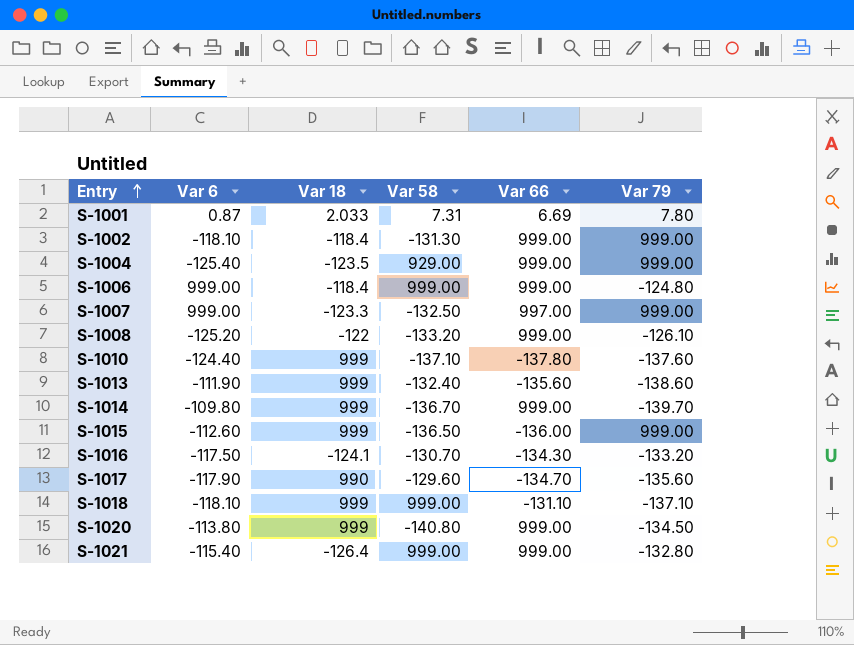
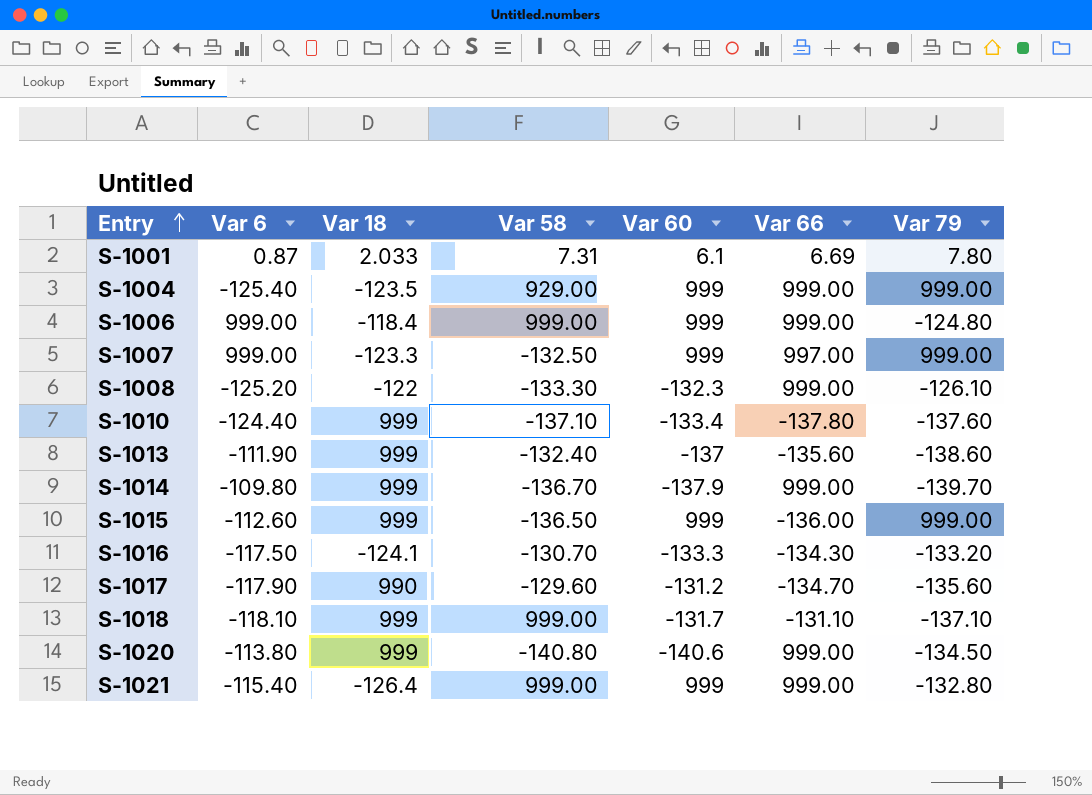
column Var 60 | position: none -> 5
row S-1002: -118.10 | -118.4 | -131.30 | 999.00 | 999.00 -> none
S-1008 | Var 58: -133.20 -> -133.30

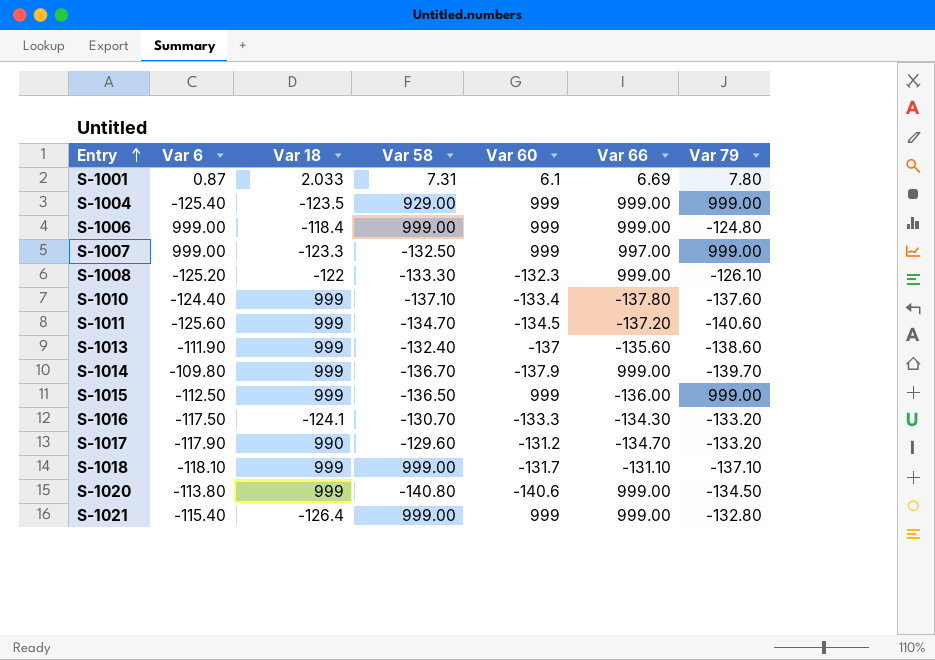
row S-1011: none -> -125.60 | 999 | -134.70 | -134.5 | -137.20 | -140.60
S-1015 | Var 6: -112.60 -> -112.50
S-1017 | Var 79: -135.60 -> -133.20

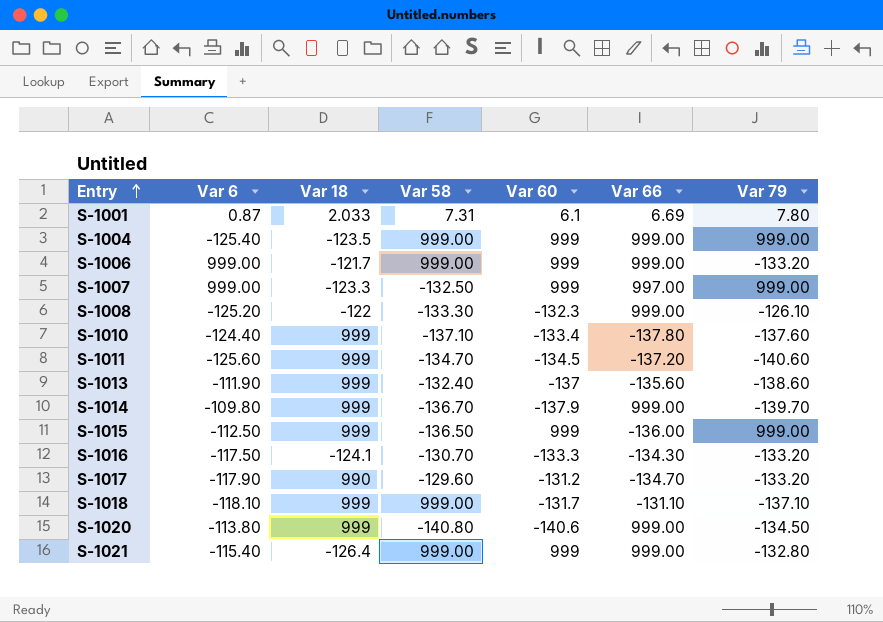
S-1004 | Var 58: 929.00 -> 999.00
S-1006 | Var 18: -118.4 -> -121.7
S-1006 | Var 79: -124.80 -> -133.20

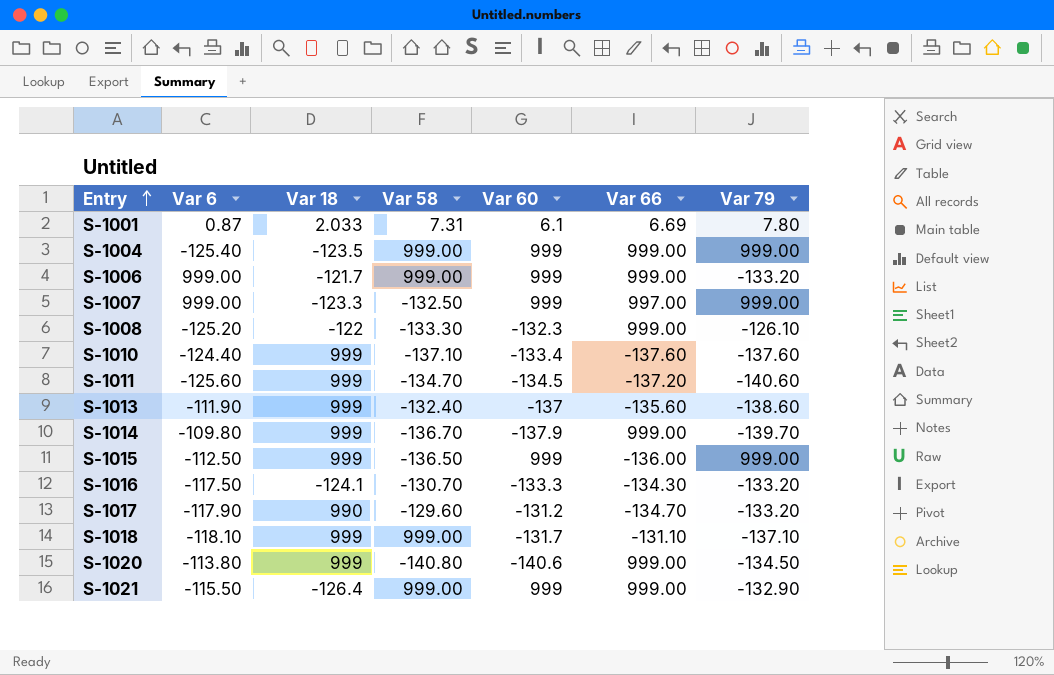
S-1010 | Var 66: -137.80 -> -137.60
S-1021 | Var 6: -115.40 -> -115.50
S-1021 | Var 79: -132.80 -> -132.90

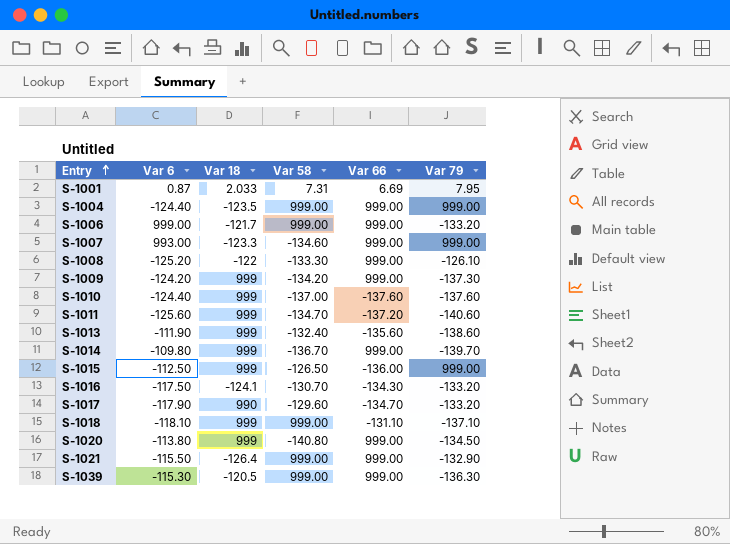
column Var 60 | position: 5 -> none
S-1001 | Var 79: 7.80 -> 7.95
S-1004 | Var 6: -125.40 -> -124.40
S-1007 | Var 6: 999.00 -> 993.00
S-1007 | Var 58: -132.50 -> -134.60
S-1007 | Var 66: 997.00 -> 999.00
row S-1009: none -> -124.20 | 999 | -134.20 | 999.00 | -137.30
S-1010 | Var 58: -137.10 -> -137.00
S-1015 | Var 58: -136.50 -> -126.50
row S-1039: none -> -115.30 | -120.5 | 999.00 | 999.00 | -136.30

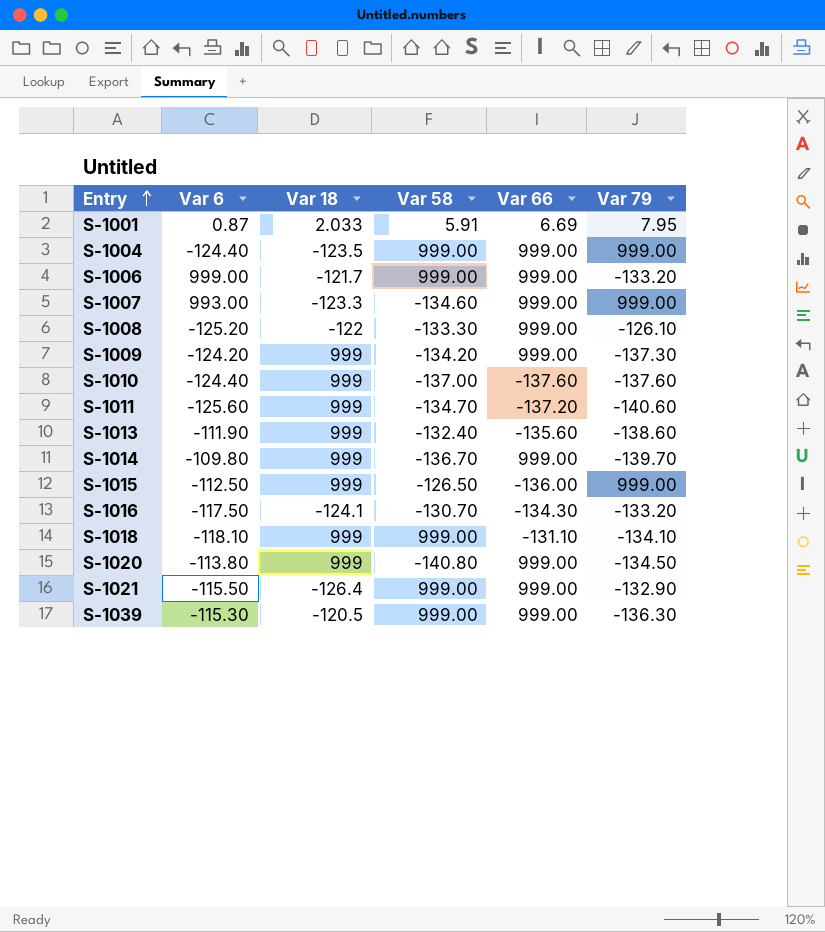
row S-1017: -117.90 | 990 | -129.60 | -134.70 | -133.20 -> none
S-1001 | Var 58: 7.31 -> 5.91
S-1018 | Var 79: -137.10 -> -134.10

